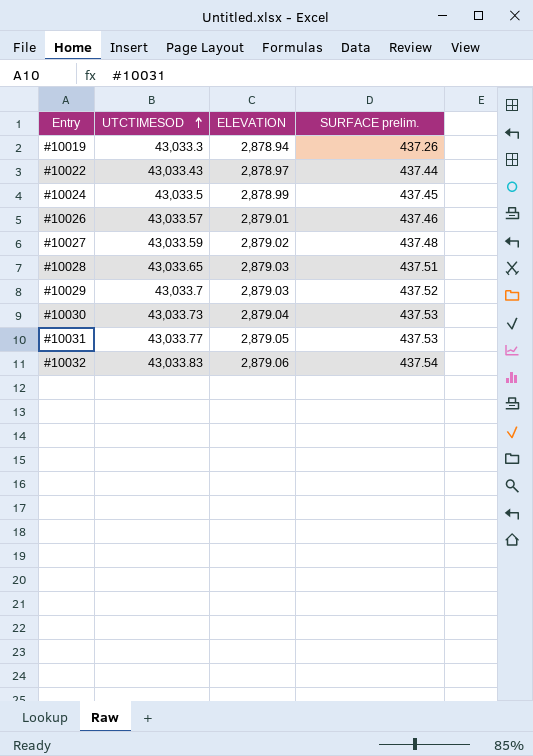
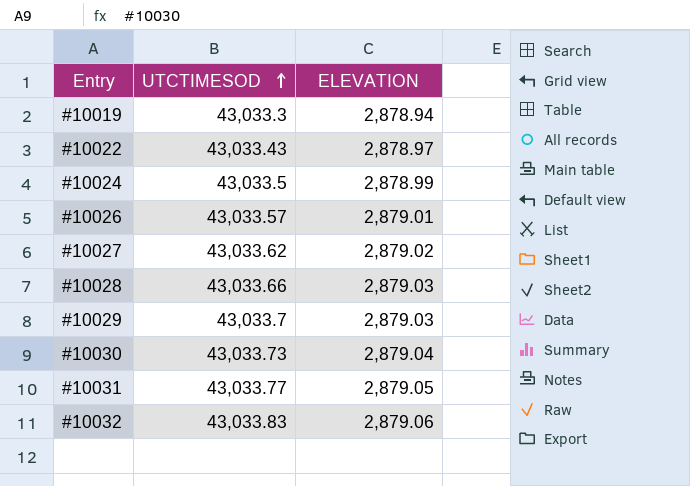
column SURFACE prelim. | position: 4 -> none
#10027 | UTCTIMESOD: 43,033.59 -> 43,033.62
#10028 | UTCTIMESOD: 43,033.65 -> 43,033.66

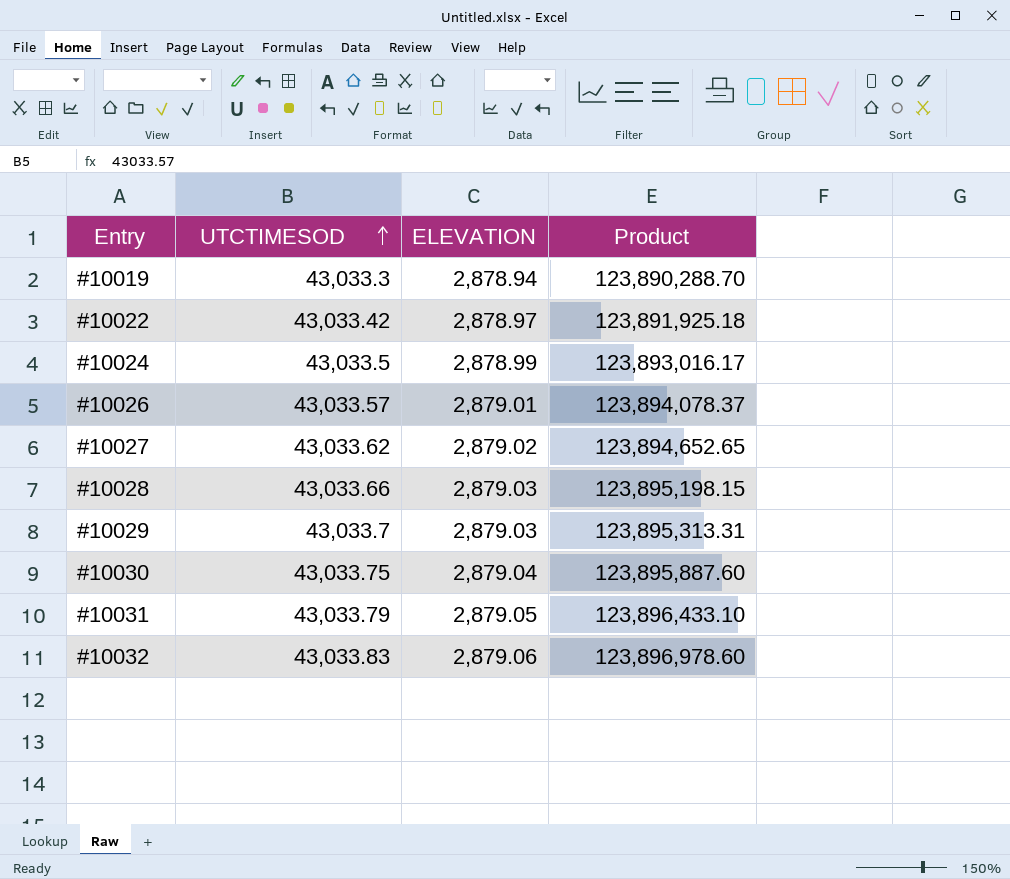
column Product | formula: none -> [UTCTIMESOD] * [ELEVATION]
#10022 | UTCTIMESOD: 43,033.43 -> 43,033.42
#10030 | UTCTIMESOD: 43,033.73 -> 43,033.75
#10031 | UTCTIMESOD: 43,033.77 -> 43,033.79

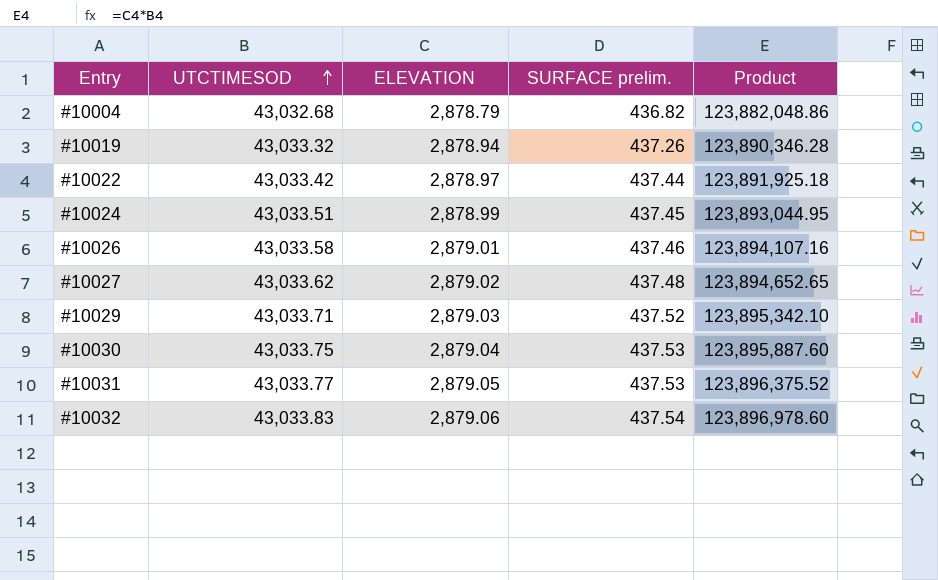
column SURFACE prelim. | position: none -> 4
row #10028: 43,033.66 | 2,879.03 | 123,895,198.15 -> none
row #10004: none -> 43,032.68 | 2,878.79 | 436.82 | 123,882,048.86
#10019 | UTCTIMESOD: 43,033.3 -> 43,033.32
#10019 | Product: 123,890,288.70 -> 123,890,346.28
#10024 | UTCTIMESOD: 43,033.5 -> 43,033.51
#10024 | Product: 123,893,016.17 -> 123,893,044.95
#10026 | UTCTIMESOD: 43,033.57 -> 43,033.58
#10026 | Product: 123,894,078.37 -> 123,894,107.16
#10029 | UTCTIMESOD: 43,033.7 -> 43,033.71
#10029 | Product: 123,895,313.31 -> 123,895,342.10
#10031 | UTCTIMESOD: 43,033.79 -> 43,033.77
#10031 | Product: 123,896,433.10 -> 123,896,375.52

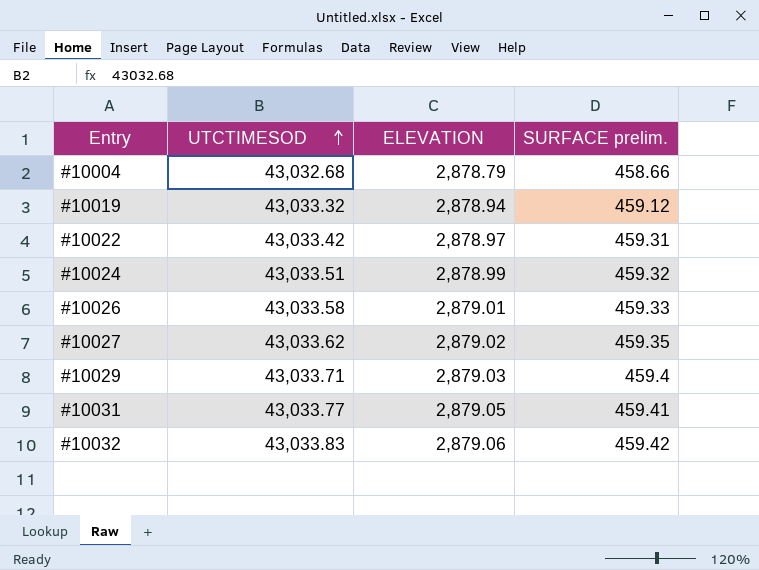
column Product | formula: [UTCTIMESOD] * [ELEVATION] -> none
row #10030: 43,033.75 | 2,879.04 | 437.53 | 123,895,887.60 -> none
#10004 | SURFACE prelim.: 436.82 -> 458.66
#10019 | SURFACE prelim.: 437.26 -> 459.12
#10022 | SURFACE prelim.: 437.44 -> 459.31
#10024 | SURFACE prelim.: 437.45 -> 459.32
#10026 | SURFACE prelim.: 437.46 -> 459.33
#10027 | SURFACE prelim.: 437.48 -> 459.35
#10029 | SURFACE prelim.: 437.52 -> 459.4
#10031 | SURFACE prelim.: 437.53 -> 459.41
#10032 | SURFACE prelim.: 437.54 -> 459.42

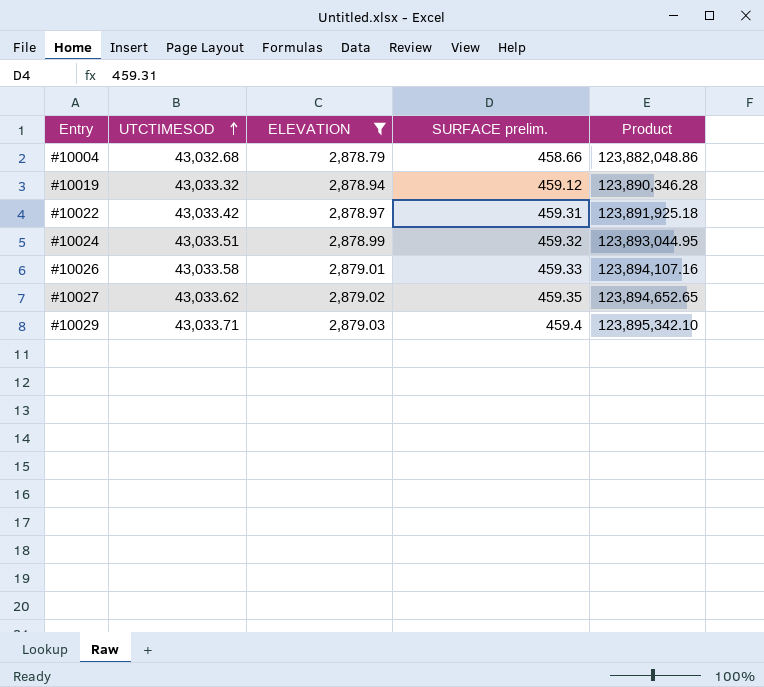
filter: none -> ELEVATION <= 2,879.03
column Product | formula: none -> [UTCTIMESOD] * [ELEVATION]

